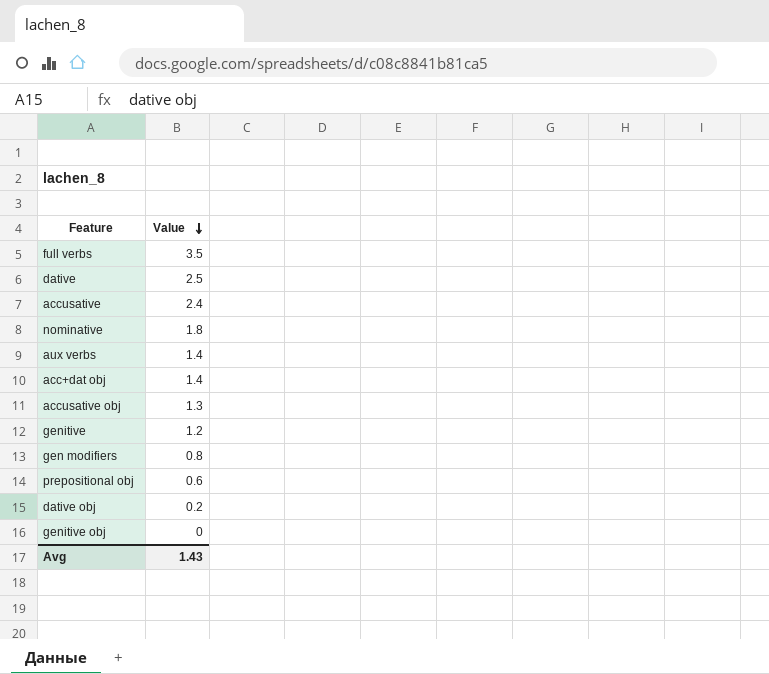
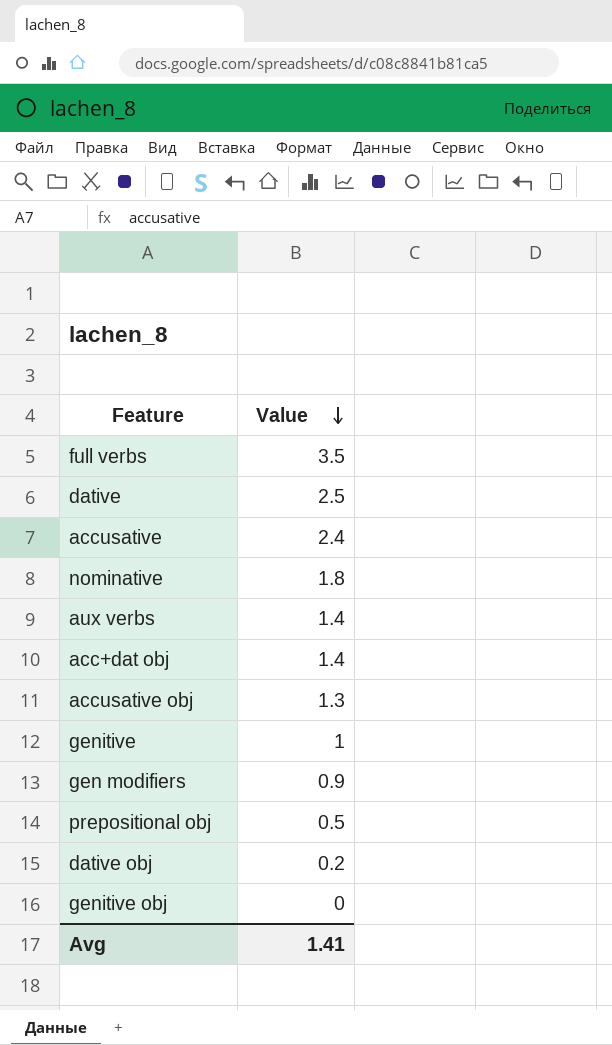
genitive | Value: 1.2 -> 1
gen modifiers | Value: 0.8 -> 0.9
prepositional obj | Value: 0.6 -> 0.5
Avg | Value: 1.43 -> 1.41

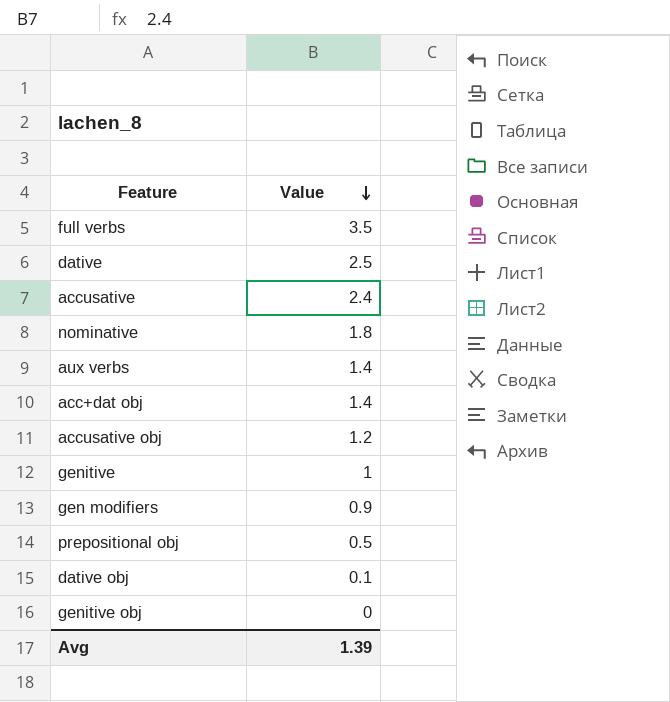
accusative obj | Value: 1.3 -> 1.2
dative obj | Value: 0.2 -> 0.1
Avg | Value: 1.41 -> 1.39

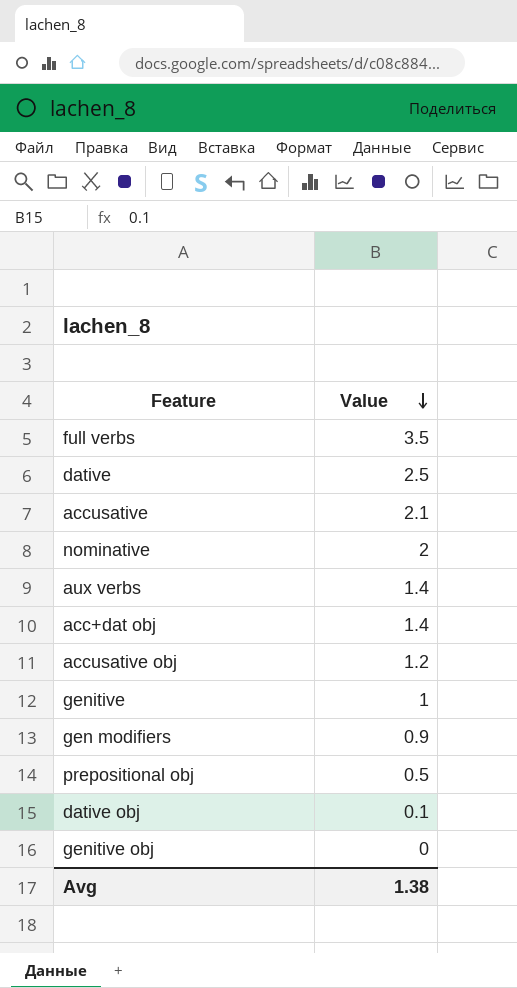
accusative | Value: 2.4 -> 2.1
nominative | Value: 1.8 -> 2
Avg | Value: 1.39 -> 1.38

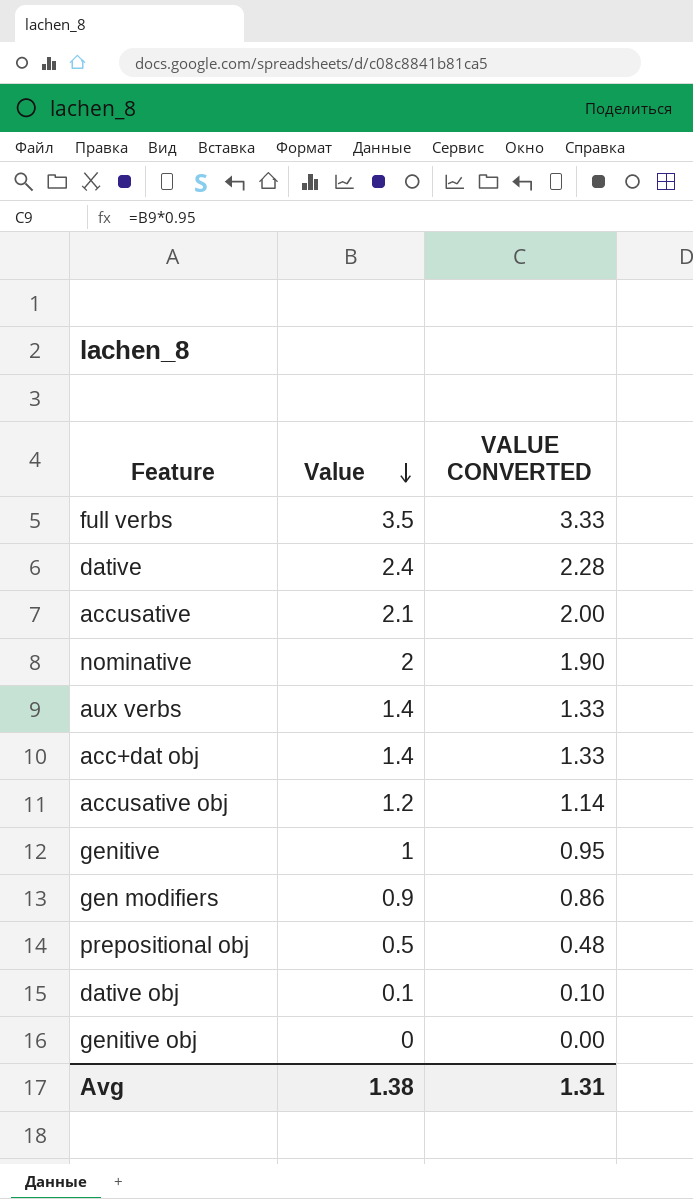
column VALUE CONVERTED | formula: none -> [Value] * 0.95
dative | Value: 2.5 -> 2.4

